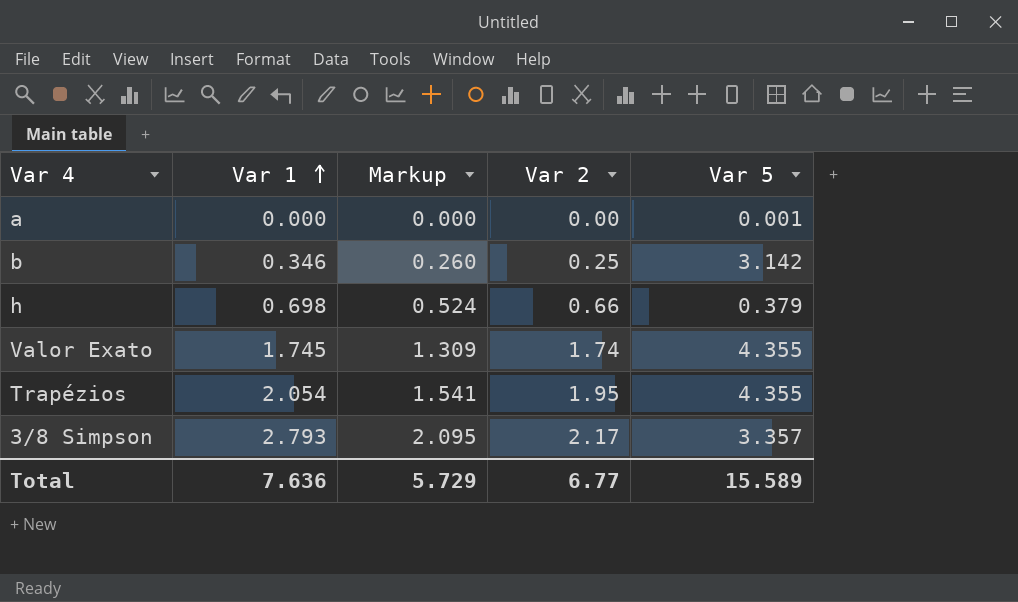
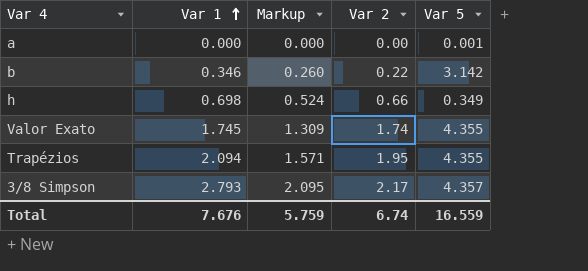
b | Var 2: 0.25 -> 0.22
h | Var 5: 0.379 -> 0.349
Trapézios | Var 1: 2.054 -> 2.094
Trapézios | Markup: 1.541 -> 1.571
3/8 Simpson | Var 5: 3.357 -> 4.357
Total | Var 1: 7.636 -> 7.676
Total | Markup: 5.729 -> 5.759
Total | Var 2: 6.77 -> 6.74
Total | Var 5: 15.589 -> 16.559

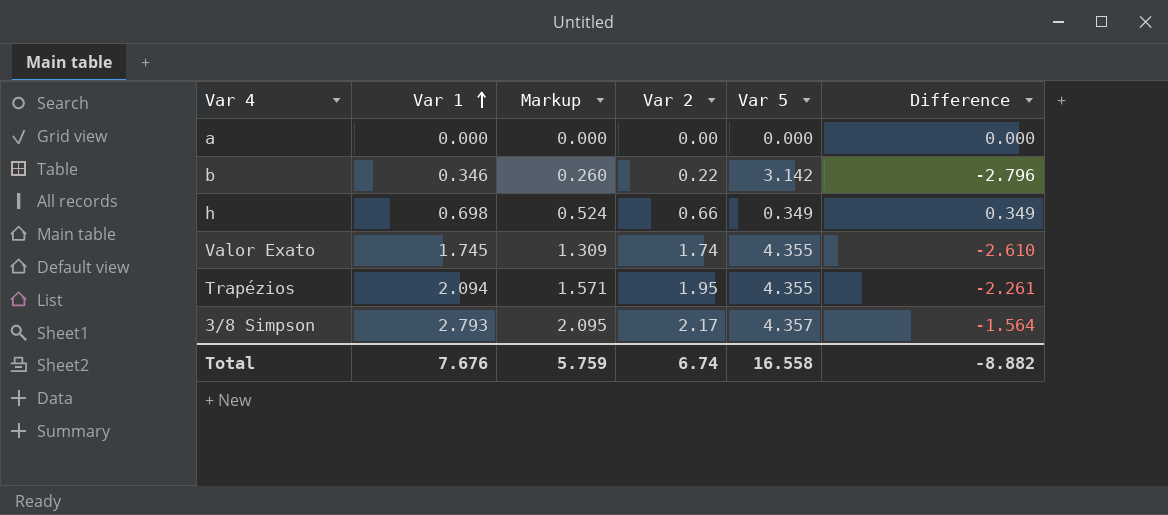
column Difference | formula: none -> [Var 1] - [Var 5]
a | Var 5: 0.001 -> 0.000
Total | Var 5: 16.559 -> 16.558

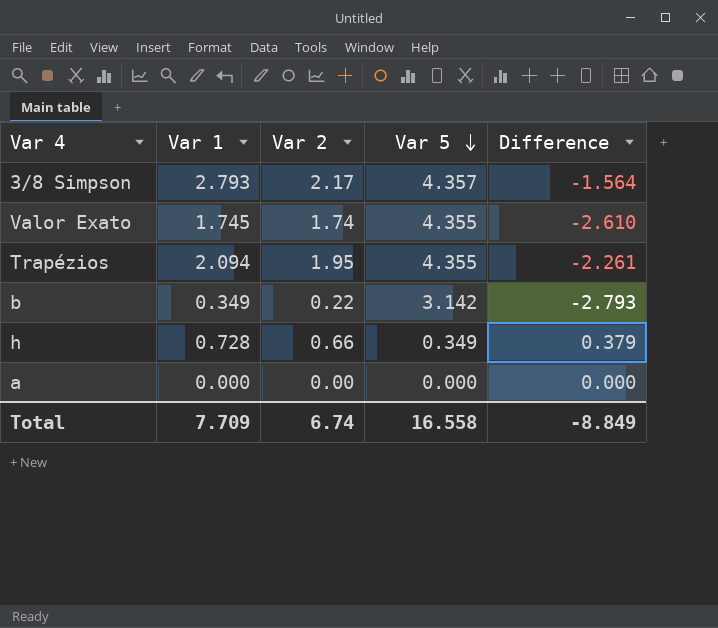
row order: Var 1 ascending -> Var 5 descending
column Markup | formula: [Var 1] * 0.75 -> none
b | Var 1: 0.346 -> 0.349
b | Difference: -2.796 -> -2.793
h | Var 1: 0.698 -> 0.728
h | Difference: 0.349 -> 0.379
Total | Var 1: 7.676 -> 7.709
Total | Difference: -8.882 -> -8.849

